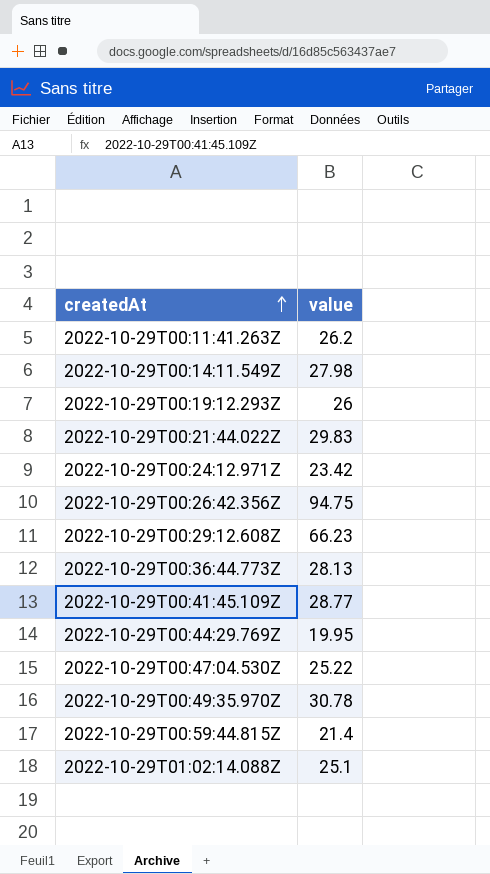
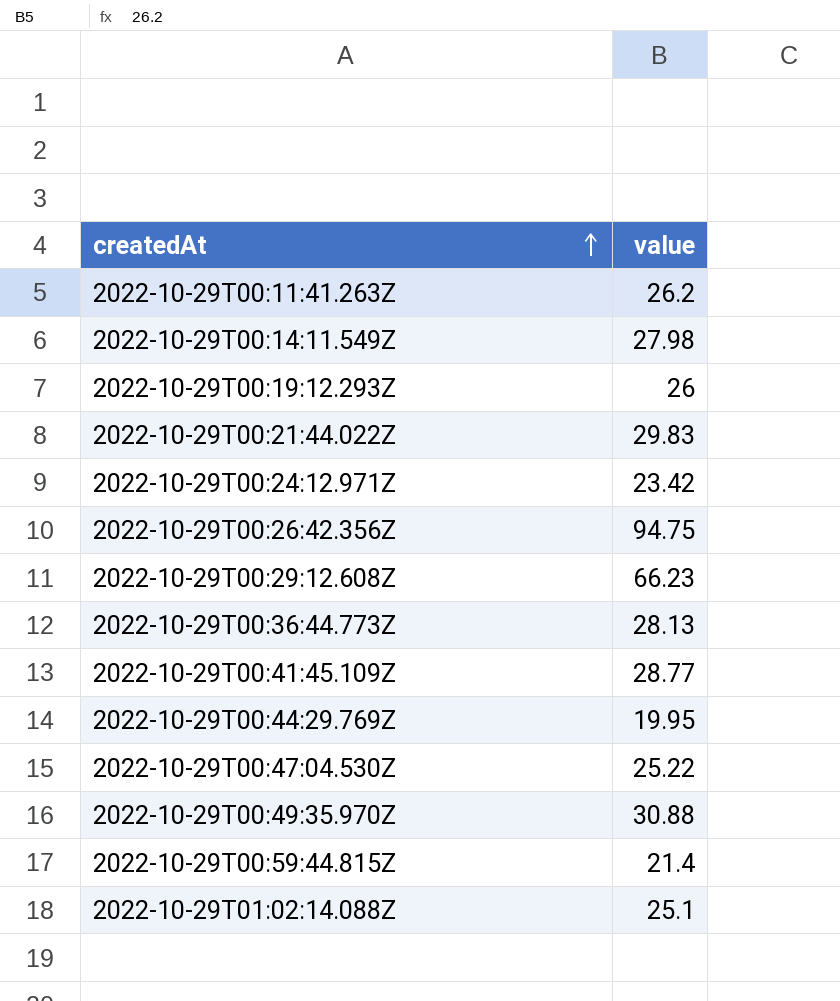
2022-10-29T00:49:35.970Z | value: 30.78 -> 30.88

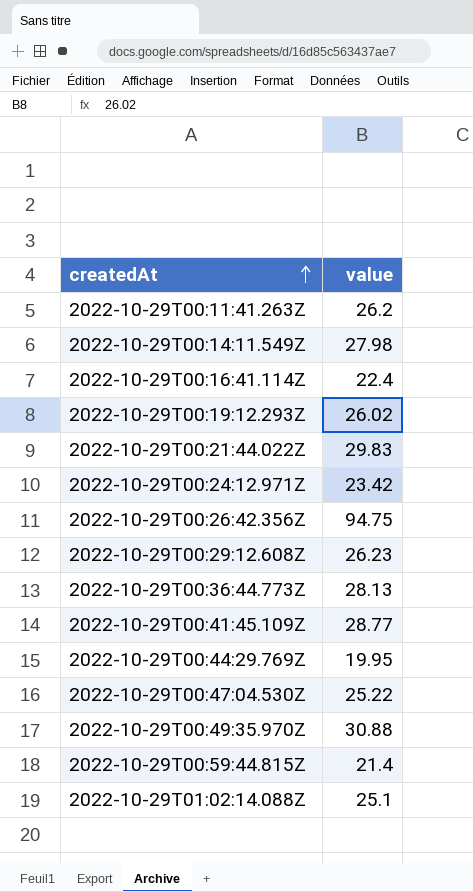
row 2022-10-29T00:16:41.114Z: none -> 22.4
2022-10-29T00:19:12.293Z | value: 26 -> 26.02
2022-10-29T00:29:12.608Z | value: 66.23 -> 26.23

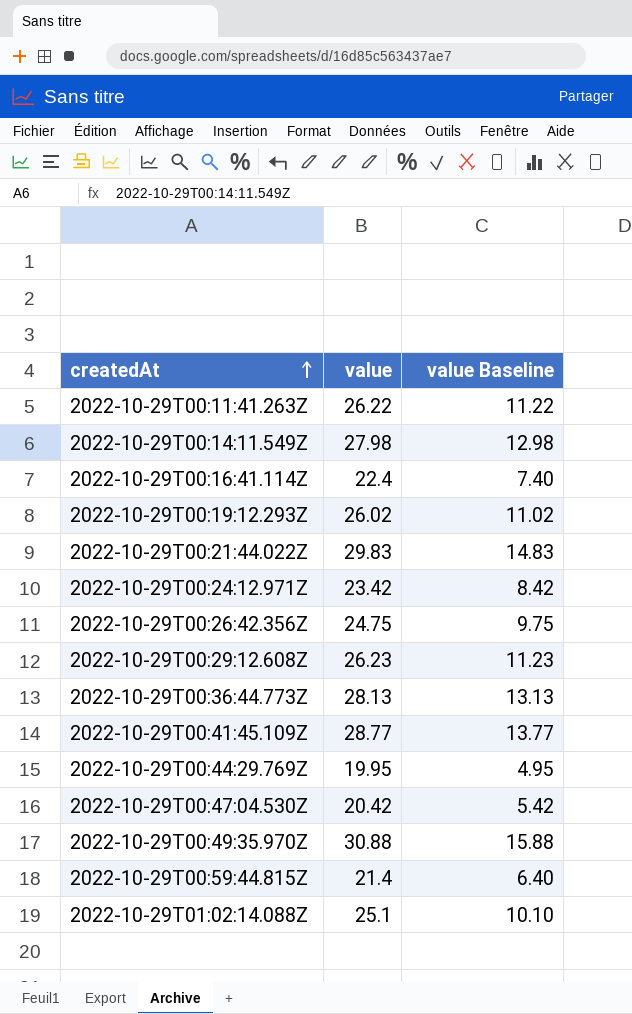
column value Baseline | formula: none -> [value] - 15
2022-10-29T00:11:41.263Z | value: 26.2 -> 26.22
2022-10-29T00:26:42.356Z | value: 94.75 -> 24.75
2022-10-29T00:47:04.530Z | value: 25.22 -> 20.42

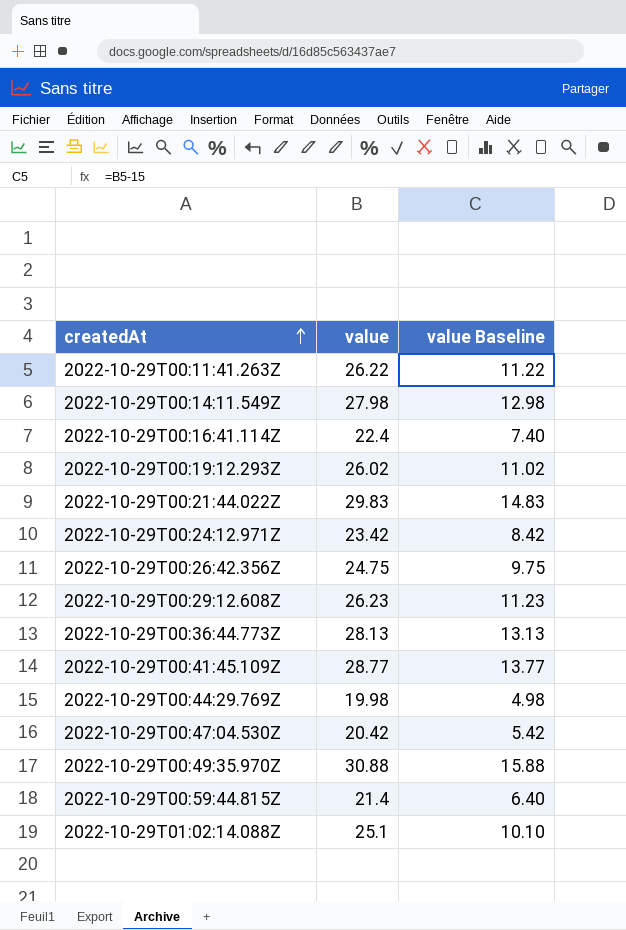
2022-10-29T00:44:29.769Z | value: 19.95 -> 19.98
2022-10-29T00:44:29.769Z | value Baseline: 4.95 -> 4.98

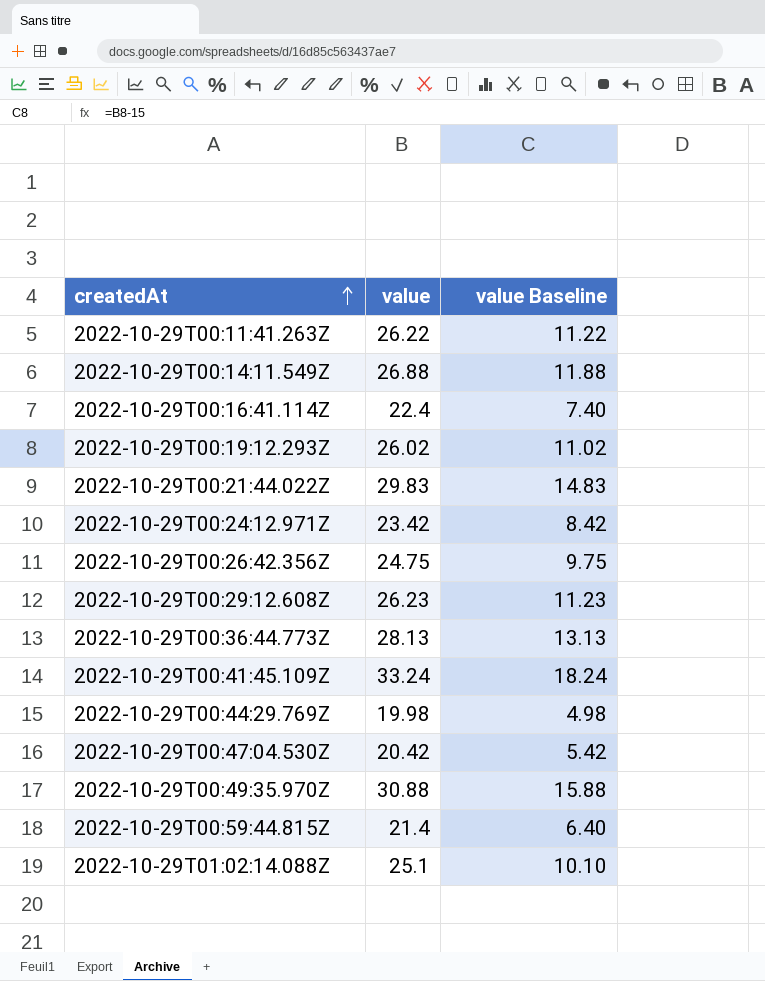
2022-10-29T00:14:11.549Z | value: 27.98 -> 26.88
2022-10-29T00:14:11.549Z | value Baseline: 12.98 -> 11.88
2022-10-29T00:41:45.109Z | value: 28.77 -> 33.24
2022-10-29T00:41:45.109Z | value Baseline: 13.77 -> 18.24

